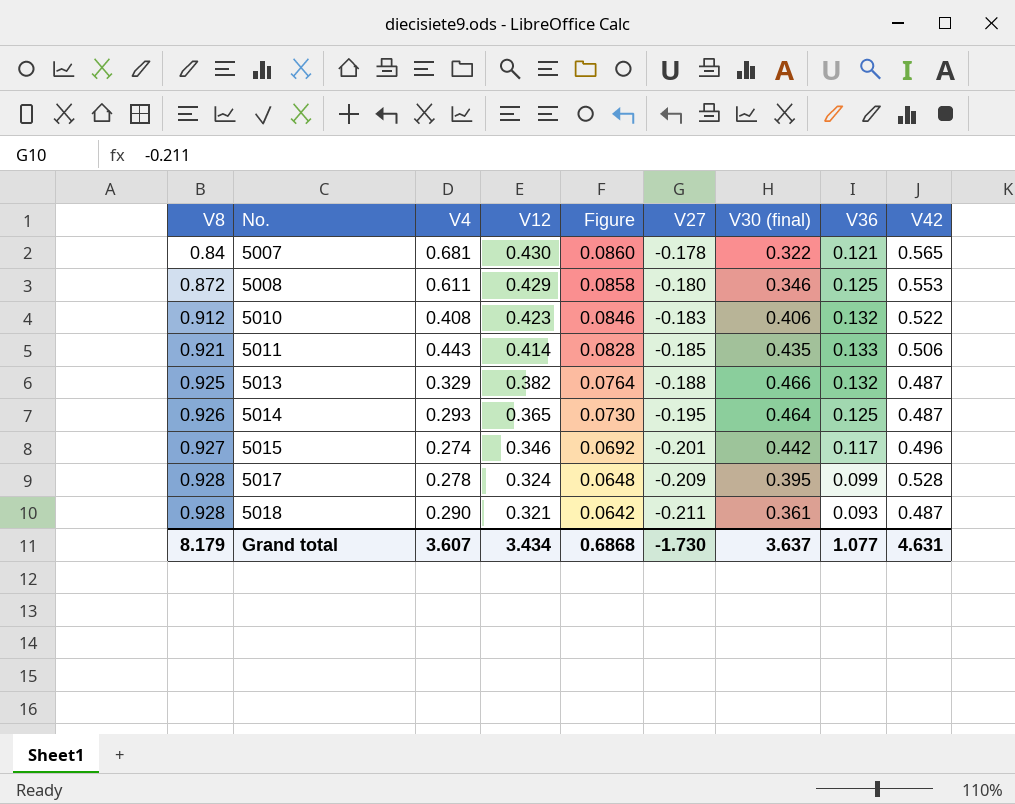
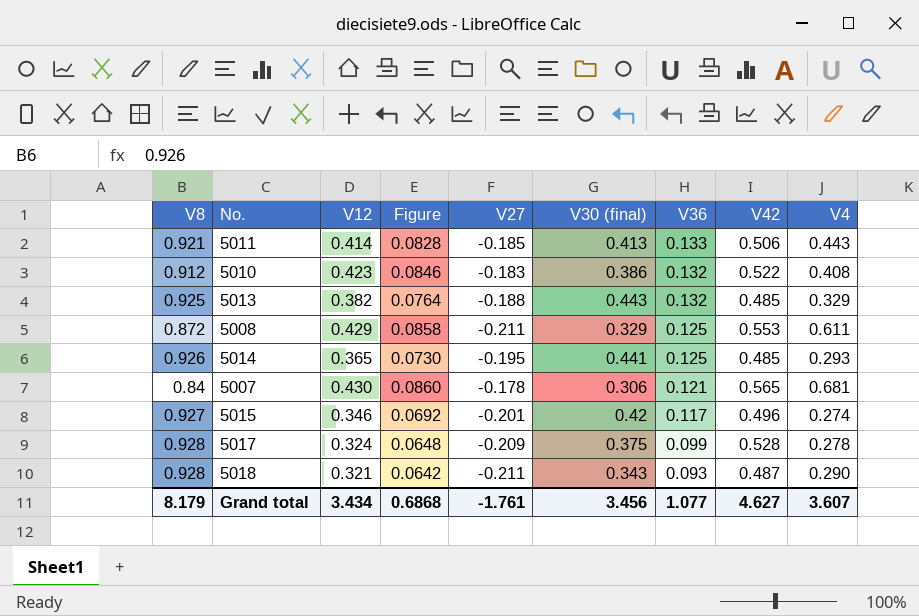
row order: V8 ascending -> V36 descending
column V4 | position: 3 -> 9
5011 | V30 (final): 0.435 -> 0.413
5010 | V30 (final): 0.406 -> 0.386
5013 | V30 (final): 0.466 -> 0.443
5013 | V42: 0.487 -> 0.485
5008 | V27: -0.180 -> -0.211
5008 | V30 (final): 0.346 -> 0.329
5014 | V30 (final): 0.464 -> 0.441
5014 | V42: 0.487 -> 0.485
5007 | V30 (final): 0.322 -> 0.306
5015 | V30 (final): 0.442 -> 0.42
5017 | V30 (final): 0.395 -> 0.375
5018 | V30 (final): 0.361 -> 0.343
Grand total | V27: -1.730 -> -1.761
Grand total | V30 (final): 3.637 -> 3.456
Grand total | V42: 4.631 -> 4.627

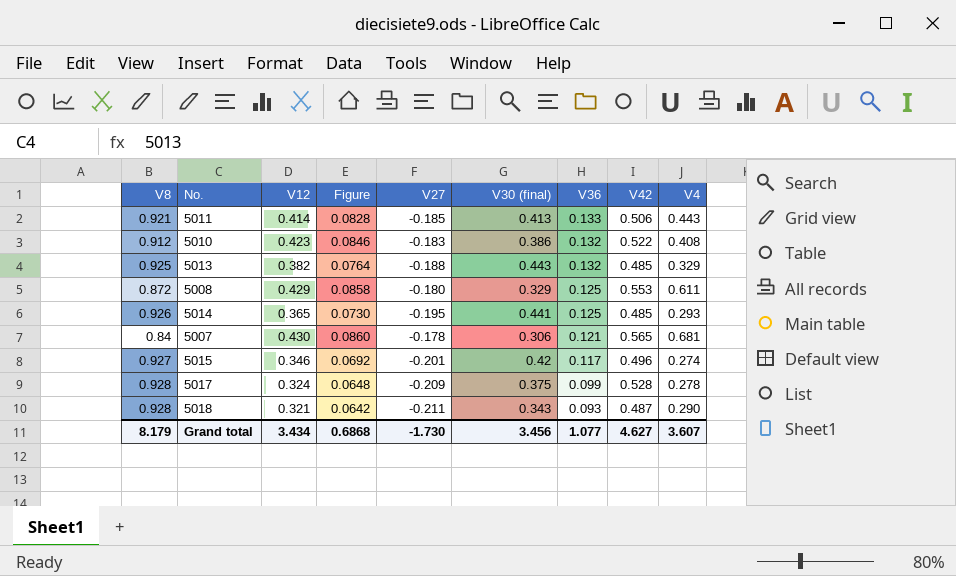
5008 | V27: -0.211 -> -0.180
Grand total | V27: -1.761 -> -1.730

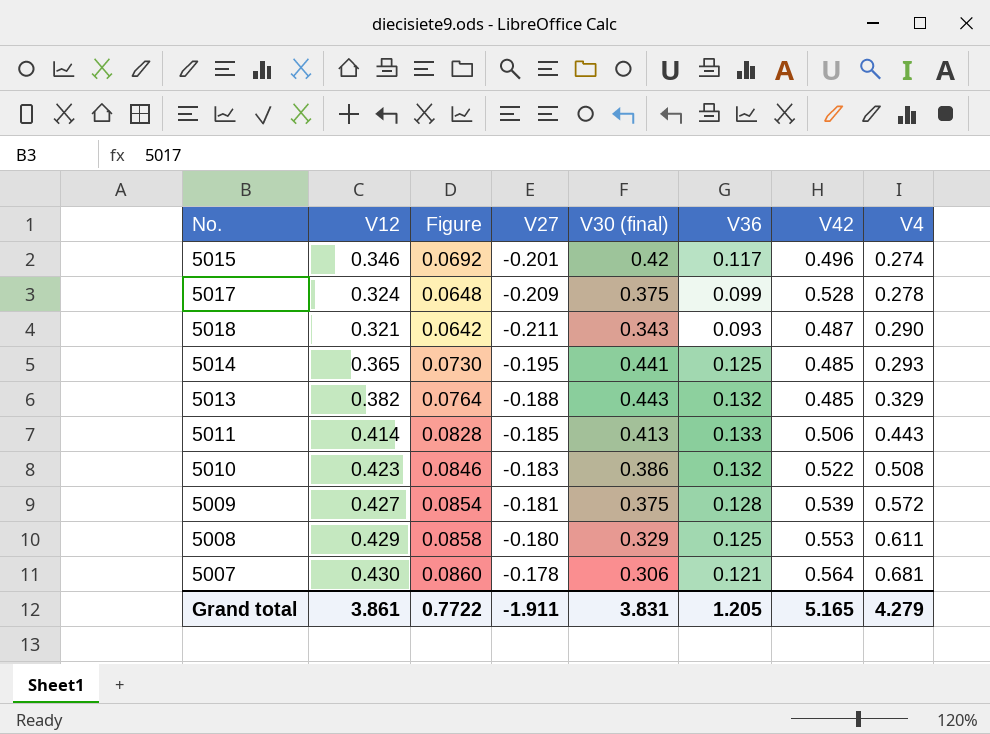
row order: V36 descending -> V4 ascending
column V8 | position: 1 -> none
5010 | V4: 0.408 -> 0.508
row 5009: none -> 0.427 | 0.0854 | -0.181 | 0.375 | 0.128 | 0.539 | 0.572
5007 | V42: 0.565 -> 0.564
Grand total | V12: 3.434 -> 3.861
Grand total | Figure: 0.6868 -> 0.7722
Grand total | V27: -1.730 -> -1.911
Grand total | V30 (final): 3.456 -> 3.831
Grand total | V36: 1.077 -> 1.205
Grand total | V42: 4.627 -> 5.165
Grand total | V4: 3.607 -> 4.279

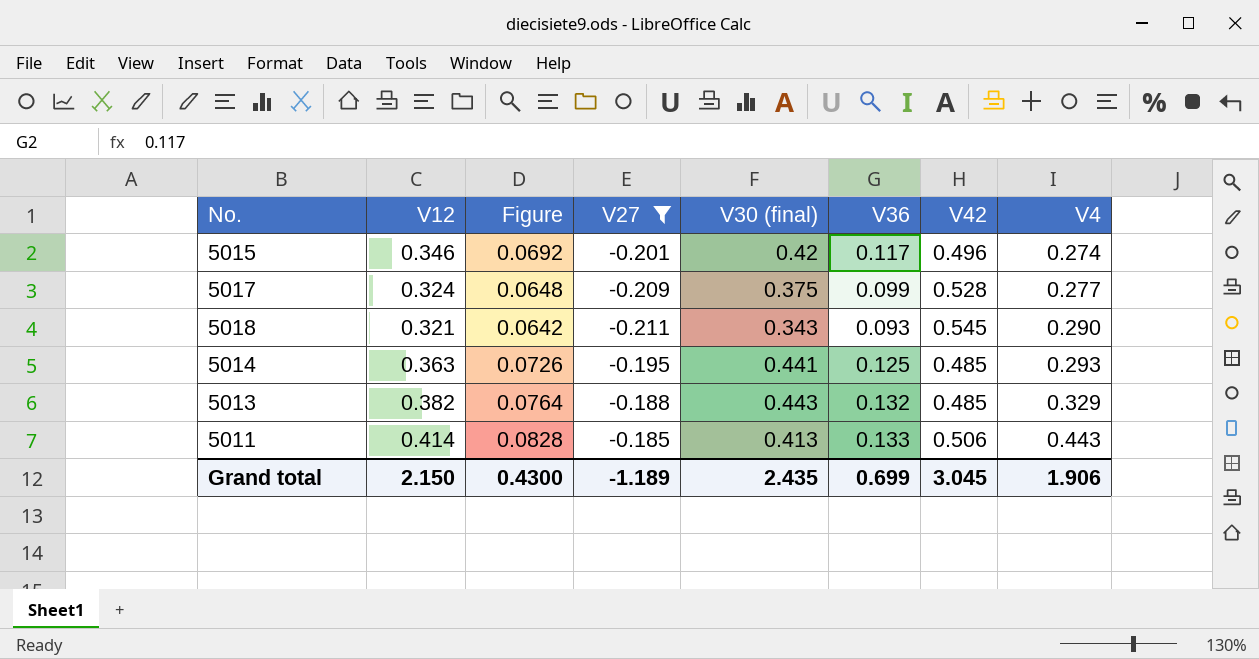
filter: none -> V27 <= -0.185
5017 | V4: 0.278 -> 0.277
5018 | V42: 0.487 -> 0.545
5014 | V12: 0.365 -> 0.363
5014 | Figure: 0.0730 -> 0.0726
Grand total | V12: 3.861 -> 2.150
Grand total | Figure: 0.7722 -> 0.4300
Grand total | V27: -1.911 -> -1.189
Grand total | V30 (final): 3.831 -> 2.435
Grand total | V36: 1.205 -> 0.699
Grand total | V42: 5.165 -> 3.045
Grand total | V4: 4.279 -> 1.906

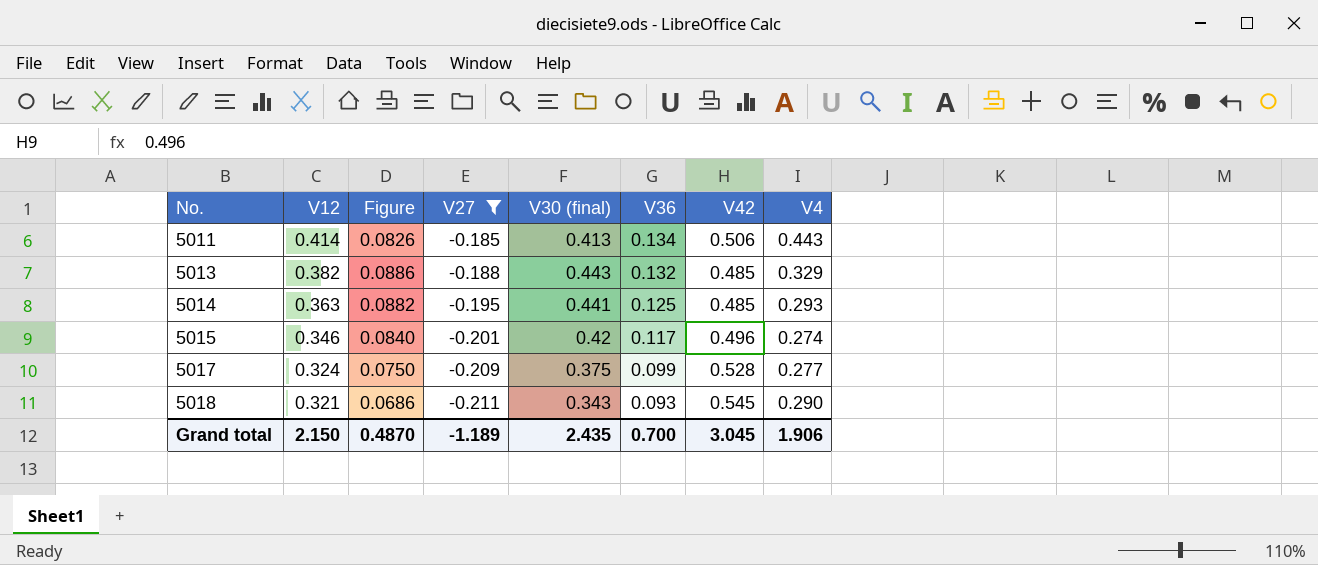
row order: V4 ascending -> No. ascending
column Figure | formula: [V12] * 0.2 -> [V30 (final)] * 0.2
5011 | V36: 0.133 -> 0.134
Grand total | Figure: 0.4300 -> 0.4870
Grand total | V36: 0.699 -> 0.700

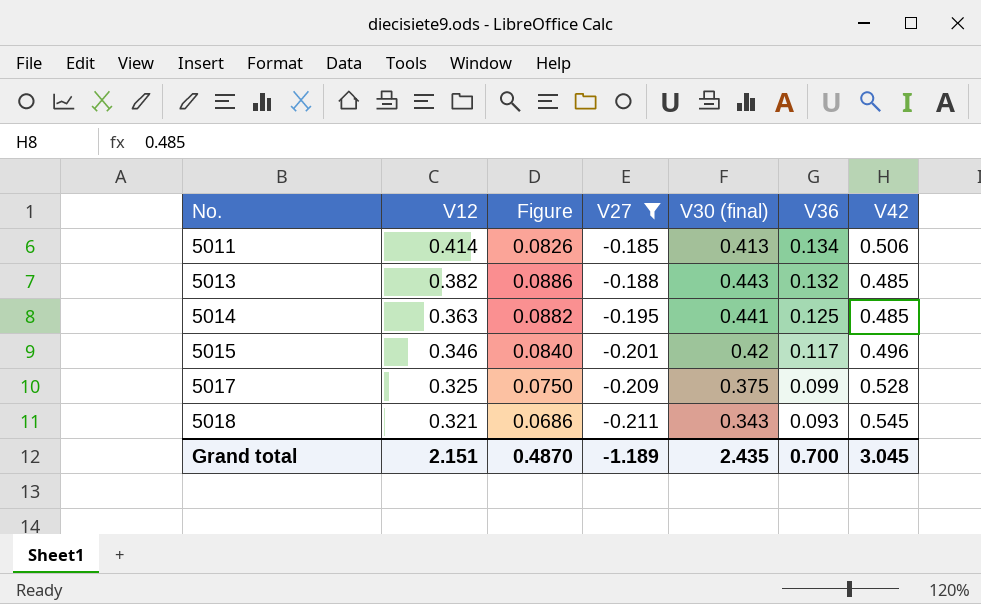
column V4 | position: 8 -> none
5017 | V12: 0.324 -> 0.325
Grand total | V12: 2.150 -> 2.151

